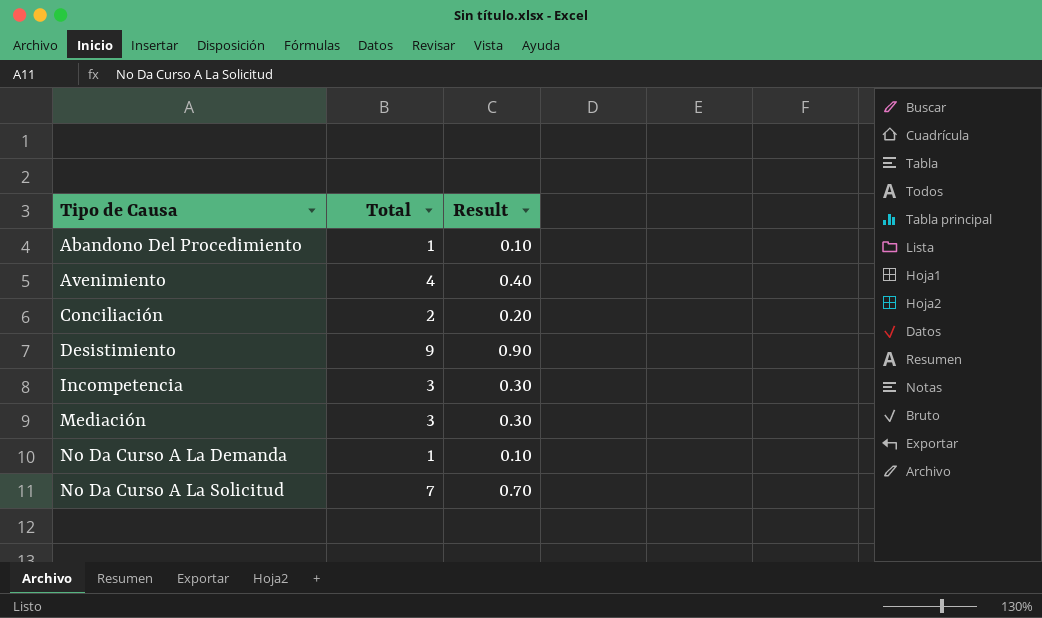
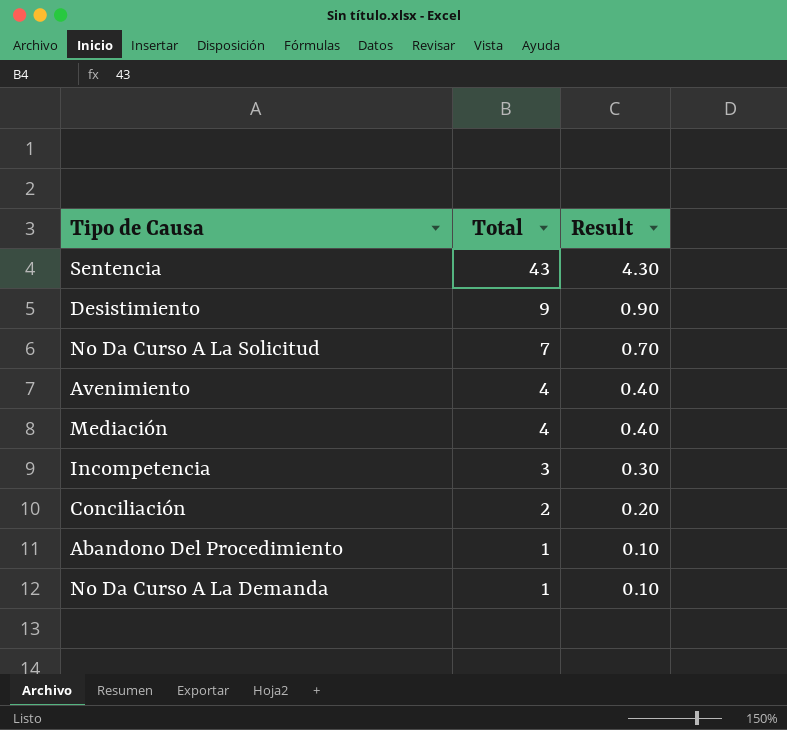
row order: Tipo de Causa ascending -> Total descending
row Sentencia: none -> 43 | 4.30
Mediación | Total: 3 -> 4
Mediación | Result: 0.30 -> 0.40

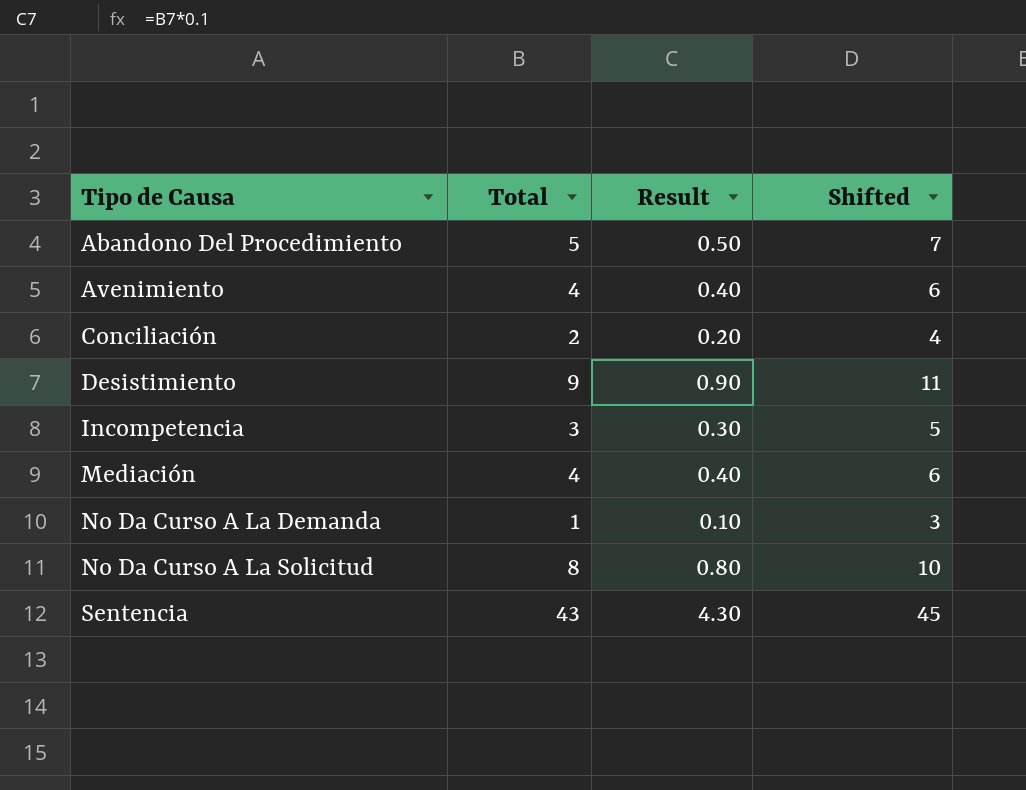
row order: Total descending -> Tipo de Causa ascending
column Shifted | formula: none -> [Total] + 2
Abandono Del Procedimiento | Total: 1 -> 5
Abandono Del Procedimiento | Result: 0.10 -> 0.50
No Da Curso A La Solicitud | Total: 7 -> 8
No Da Curso A La Solicitud | Result: 0.70 -> 0.80

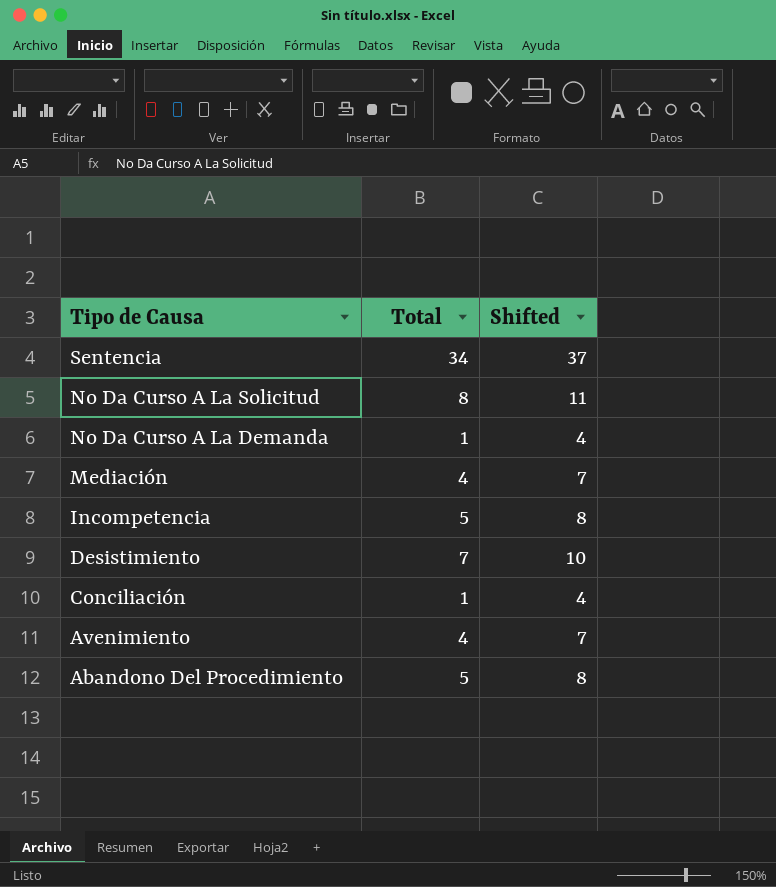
row order: Tipo de Causa ascending -> Tipo de Causa descending
column Result | formula: [Total] * 0.1 -> none
column Shifted | formula: [Total] + 2 -> [Total] + 3
Sentencia | Total: 43 -> 34
Incompetencia | Total: 3 -> 5
Desistimiento | Total: 9 -> 7
Conciliación | Total: 2 -> 1

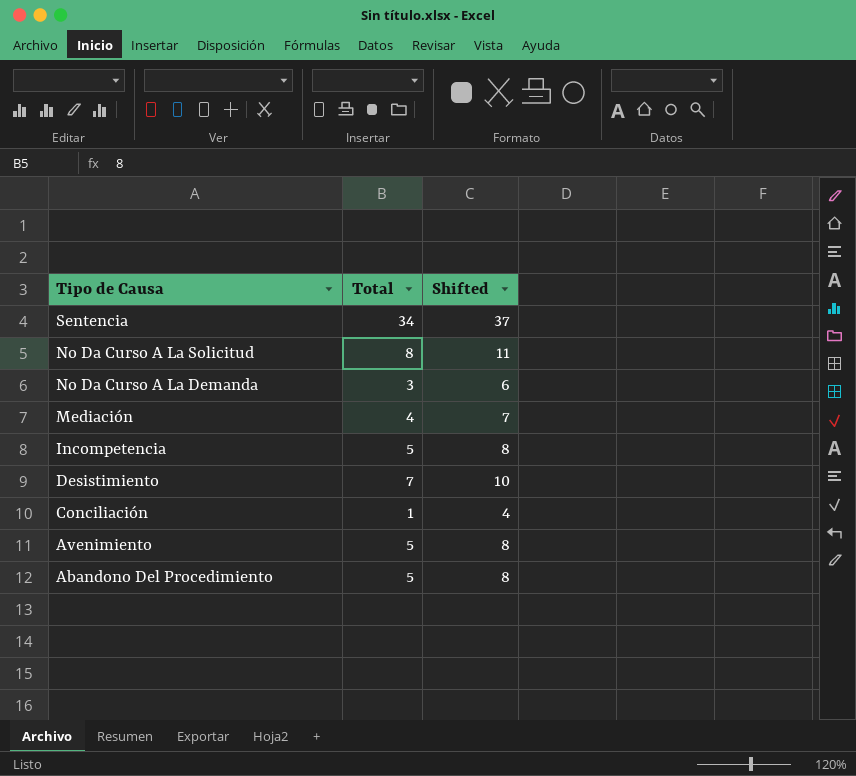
No Da Curso A La Demanda | Total: 1 -> 3
No Da Curso A La Demanda | Shifted: 4 -> 6
Avenimiento | Total: 4 -> 5
Avenimiento | Shifted: 7 -> 8

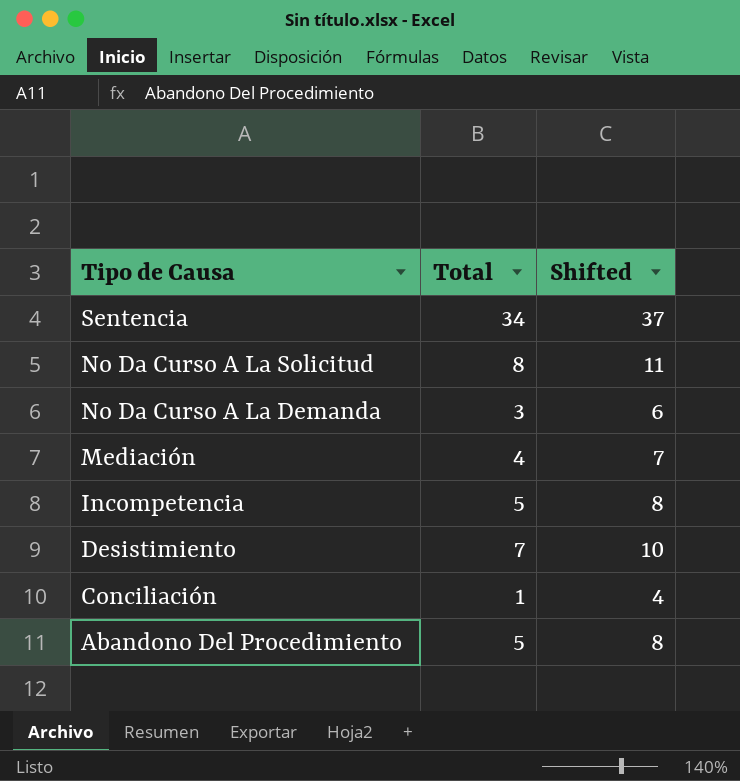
row Avenimiento: 5 | 8 -> none

